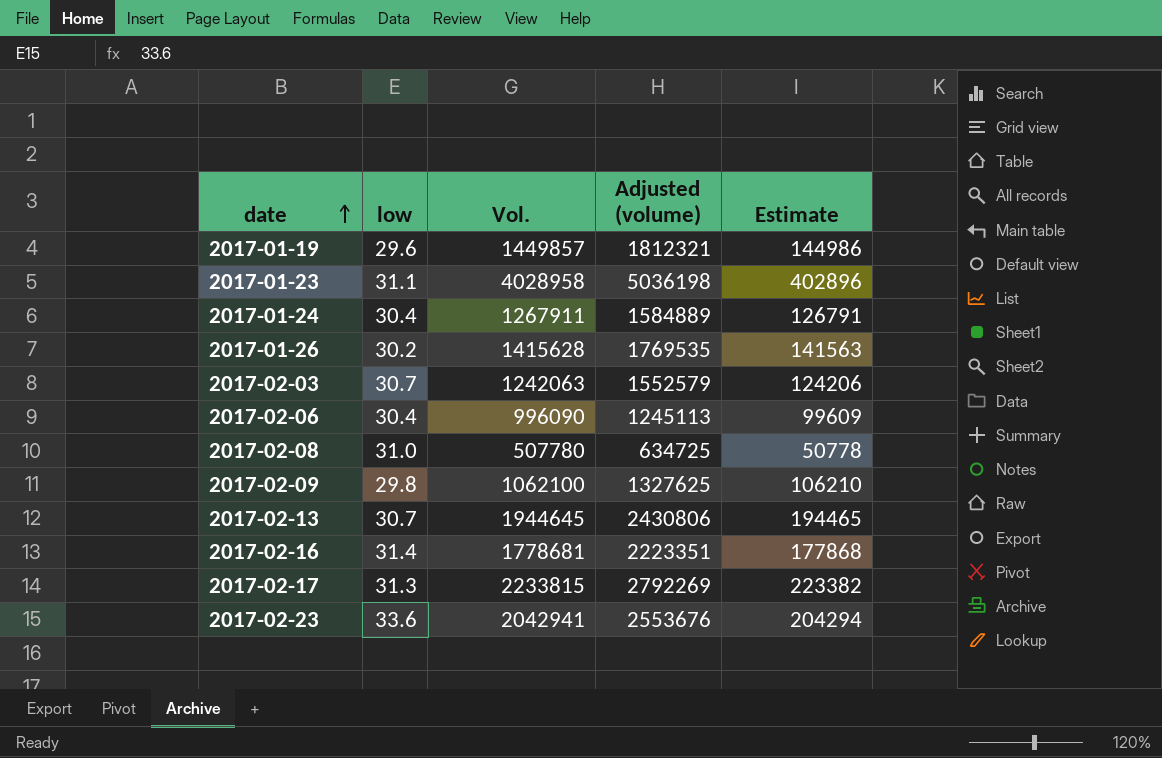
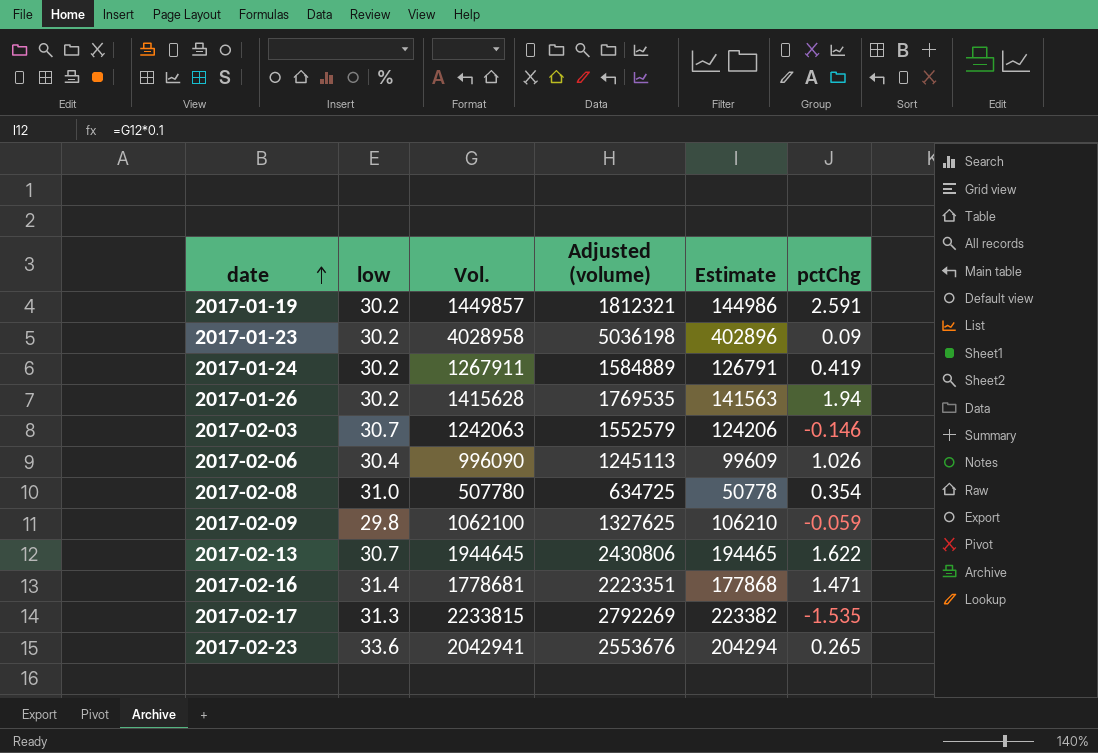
column pctChg | position: none -> 6
2017-01-19 | low: 29.6 -> 30.2
2017-01-23 | low: 31.1 -> 30.2
2017-01-24 | low: 30.4 -> 30.2

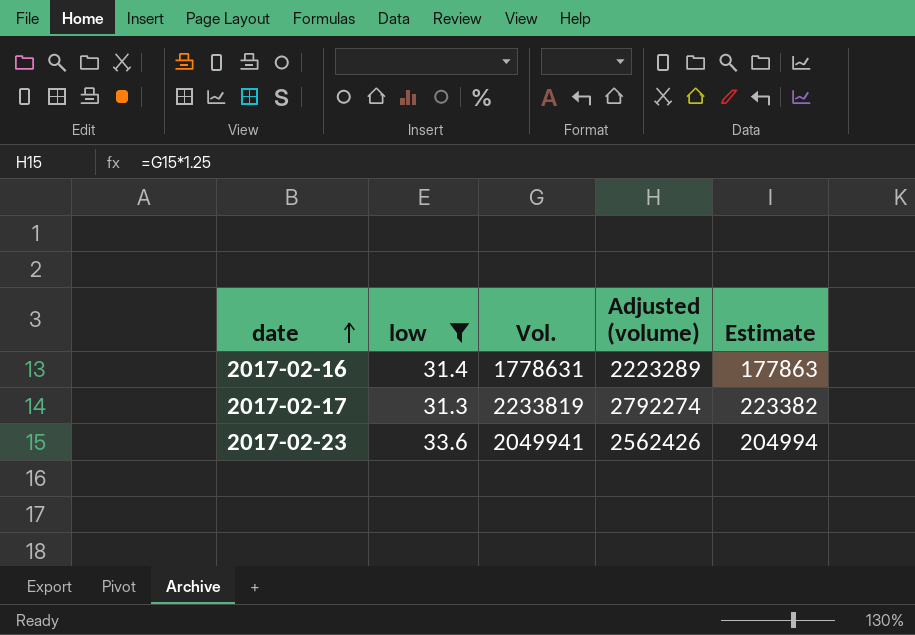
filter: none -> low >= 31.3
column pctChg | position: 6 -> none
2017-02-16 | Vol.: 1778681 -> 1778631
2017-02-16 | Adjusted (volume): 2223351 -> 2223289
2017-02-16 | Estimate: 177868 -> 177863
2017-02-17 | Vol.: 2233815 -> 2233819
2017-02-17 | Adjusted (volume): 2792269 -> 2792274
2017-02-23 | Vol.: 2042941 -> 2049941
2017-02-23 | Adjusted (volume): 2553676 -> 2562426
2017-02-23 | Estimate: 204294 -> 204994

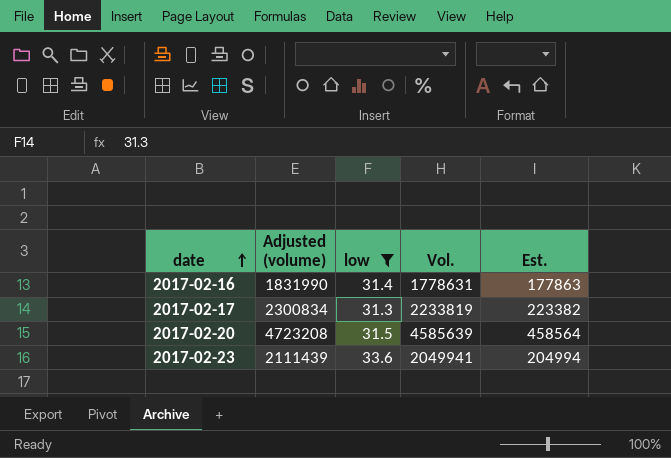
column Adjusted (volume) | formula: [Vol.] * 1.25 -> [Vol.] * 1.03
column Adjusted (volume) | position: 4 -> 2
column name: Estimate -> Est.
row 2017-02-20: none -> 4723208 | 31.5 | 4585639 | 458564

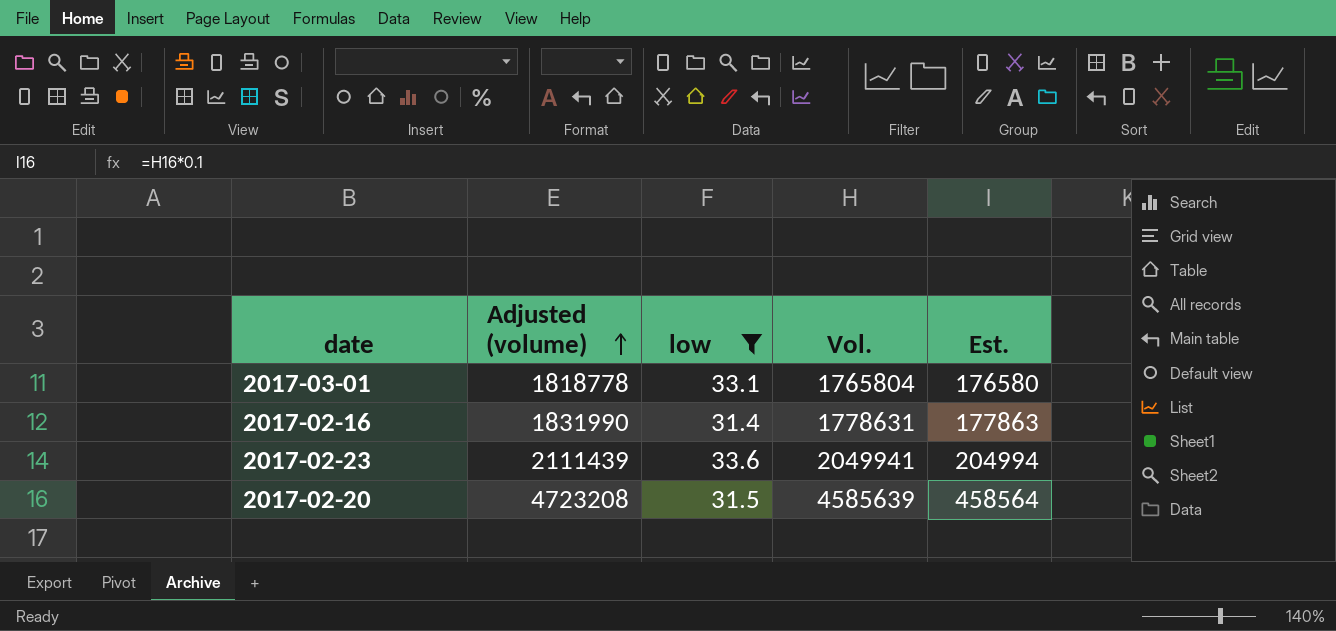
row order: date ascending -> Adjusted (volume) ascending
row 2017-02-17: 2300834 | 31.3 | 2233819 | 223382 -> none
row 2017-03-01: none -> 1818778 | 33.1 | 1765804 | 176580

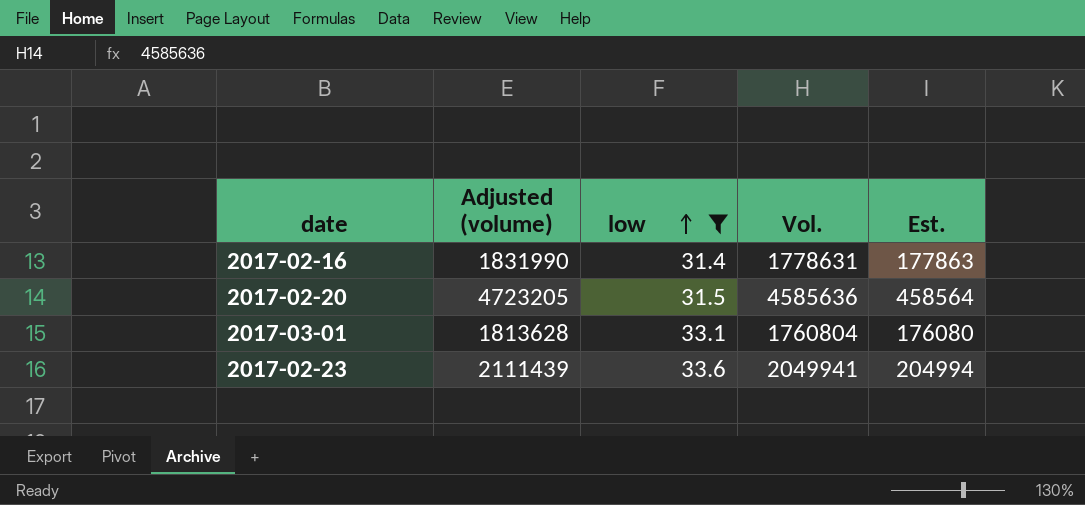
row order: Adjusted (volume) ascending -> low ascending
2017-02-20 | Adjusted (volume): 4723208 -> 4723205
2017-02-20 | Vol.: 4585639 -> 4585636
2017-03-01 | Adjusted (volume): 1818778 -> 1813628
2017-03-01 | Vol.: 1765804 -> 1760804
2017-03-01 | Est.: 176580 -> 176080

